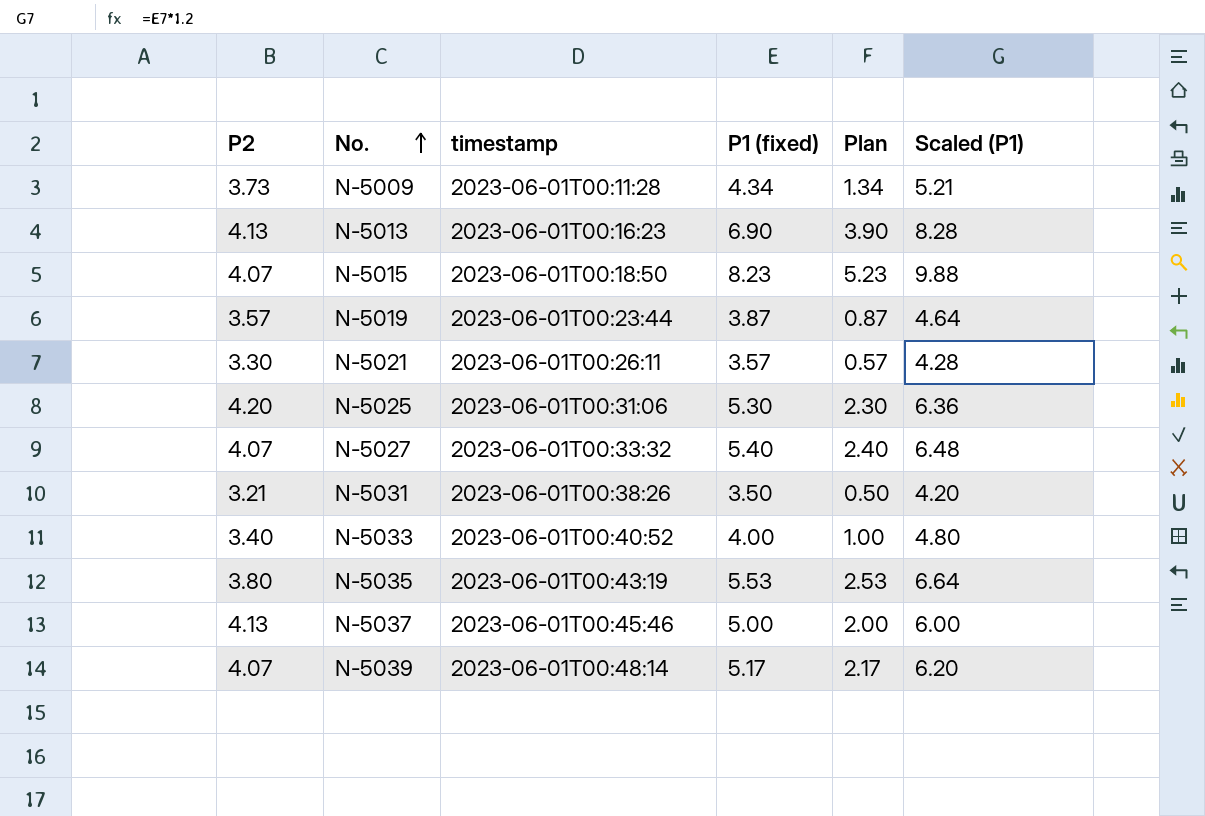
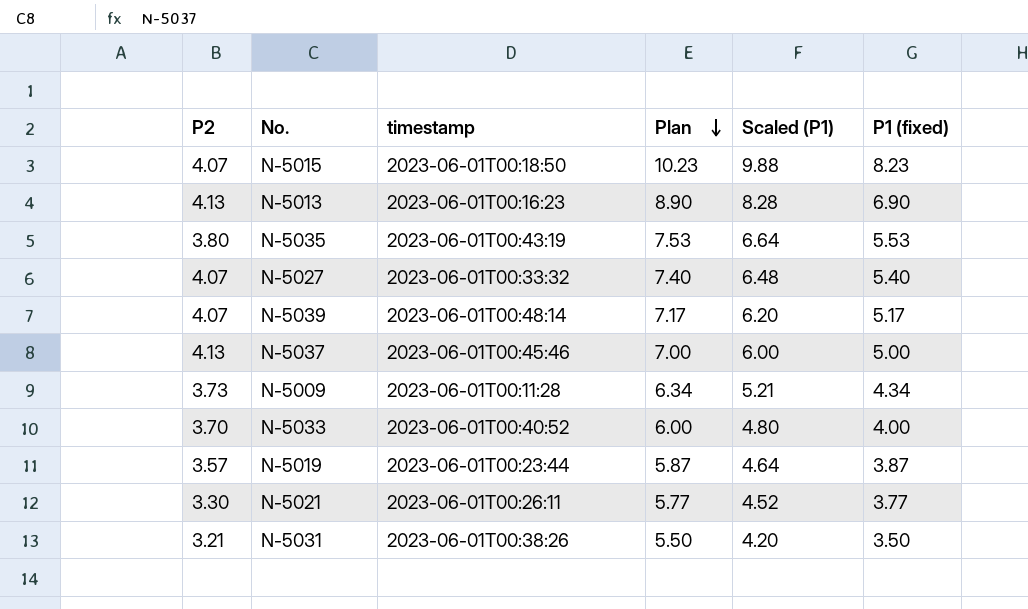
row order: No. ascending -> Plan descending
column Plan | formula: [P1 (fixed)] - 3 -> [P1 (fixed)] + 2
column P1 (fixed) | position: 4 -> 6
row N-5025: 4.20 | 2023-06-01T00:31:06 | 5.30 | 2.30 | 6.36 -> none
N-5033 | P2: 3.40 -> 3.70
N-5021 | Scaled (P1): 4.28 -> 4.52
N-5021 | P1 (fixed): 3.57 -> 3.77

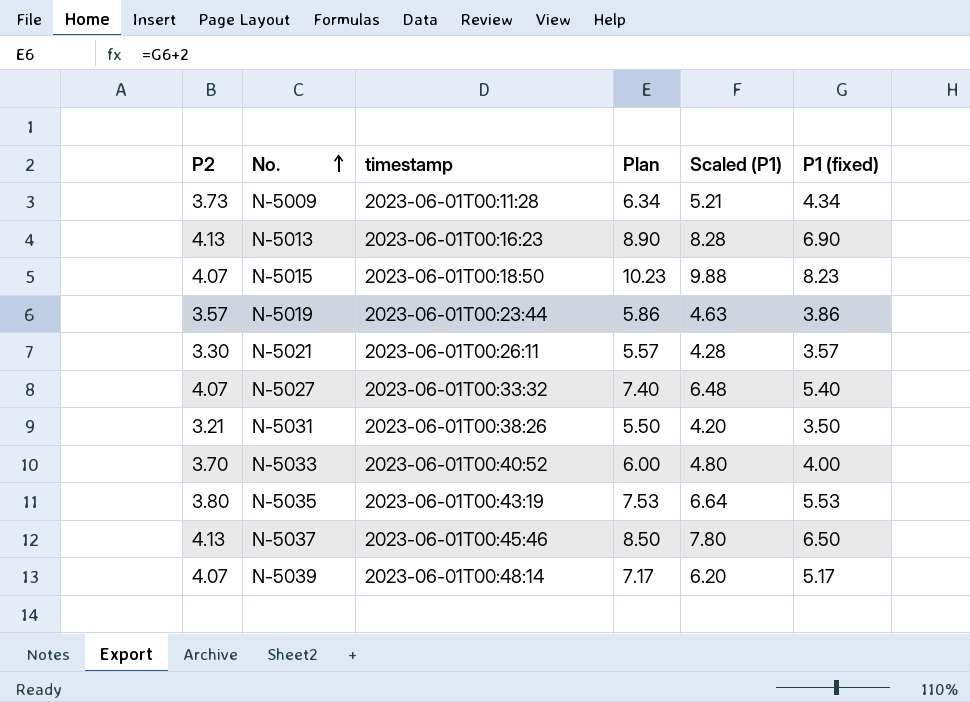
row order: Plan descending -> No. ascending
N-5019 | Plan: 5.87 -> 5.86
N-5019 | Scaled (P1): 4.64 -> 4.63
N-5019 | P1 (fixed): 3.87 -> 3.86
N-5021 | Plan: 5.77 -> 5.57
N-5021 | Scaled (P1): 4.52 -> 4.28
N-5021 | P1 (fixed): 3.77 -> 3.57
N-5037 | Plan: 7.00 -> 8.50
N-5037 | Scaled (P1): 6.00 -> 7.80
N-5037 | P1 (fixed): 5.00 -> 6.50

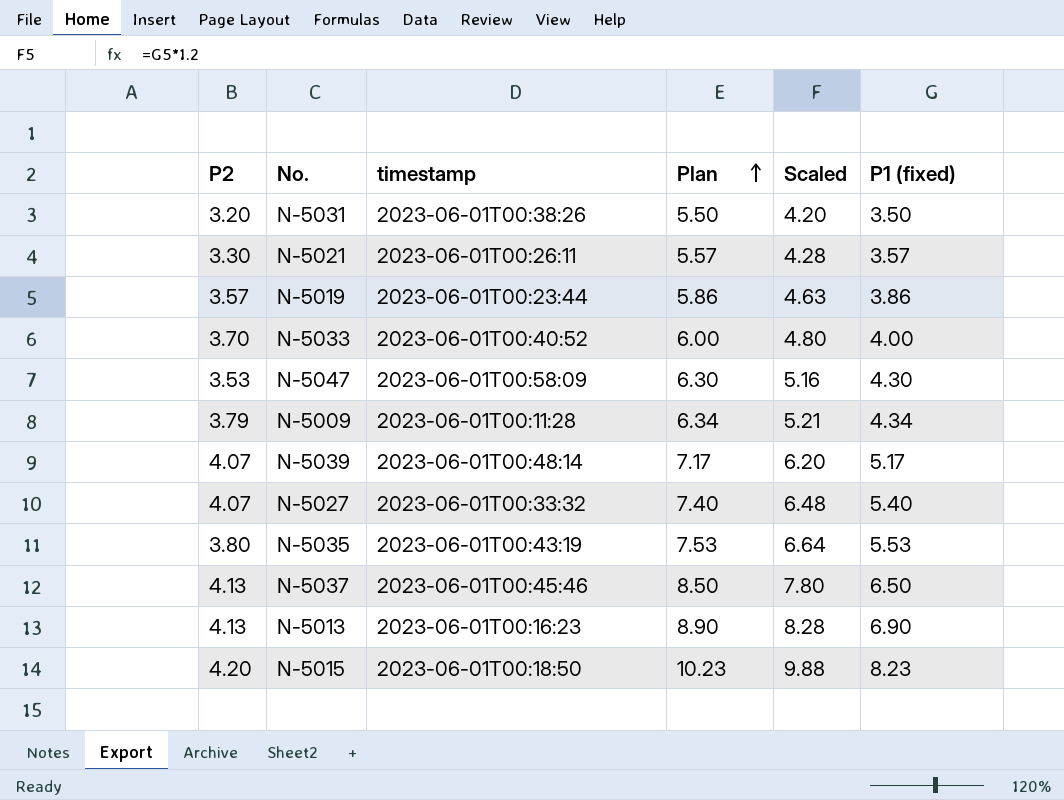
row order: No. ascending -> Plan ascending
column name: Scaled (P1) -> Scaled
N-5031 | P2: 3.21 -> 3.20
row N-5047: none -> 3.53 | 2023-06-01T00:58:09 | 6.30 | 5.16 | 4.30
N-5009 | P2: 3.73 -> 3.79
N-5015 | P2: 4.07 -> 4.20

